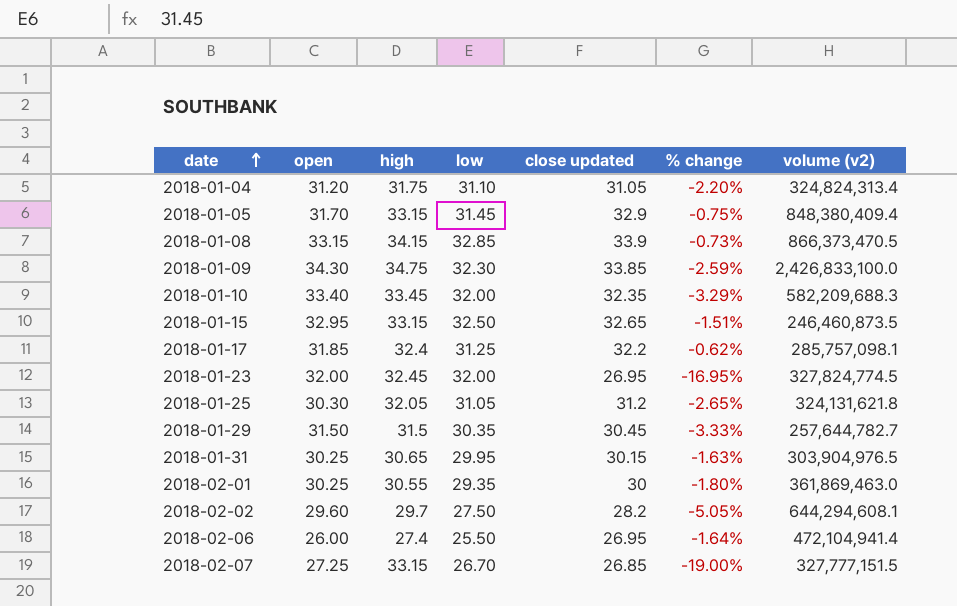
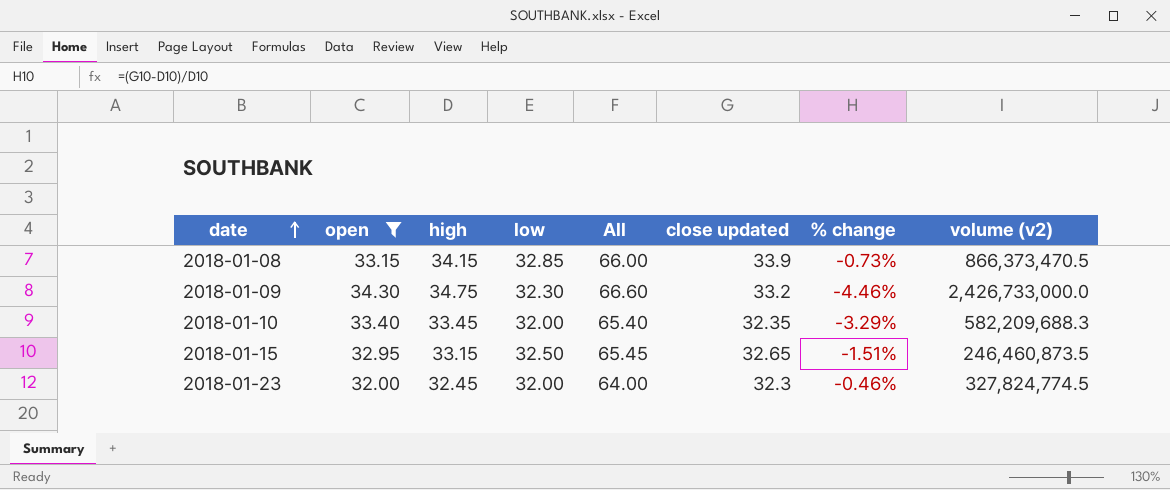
filter: none -> open >= 32.00
column All | formula: none -> [open] + [low]
2018-01-09 | close updated: 33.85 -> 33.2
2018-01-09 | % change: -2.59% -> -4.46%
2018-01-09 | volume (v2): 2,426,833,100.0 -> 2,426,733,000.0
2018-01-23 | close updated: 26.95 -> 32.3
2018-01-23 | % change: -16.95% -> -0.46%

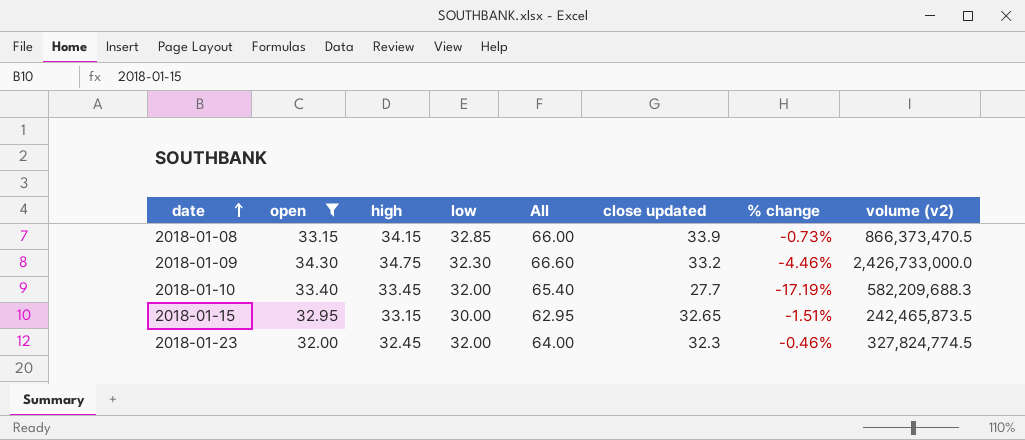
2018-01-10 | close updated: 32.35 -> 27.7
2018-01-10 | % change: -3.29% -> -17.19%
2018-01-15 | low: 32.50 -> 30.00
2018-01-15 | All: 65.45 -> 62.95
2018-01-15 | volume (v2): 246,460,873.5 -> 242,465,873.5

